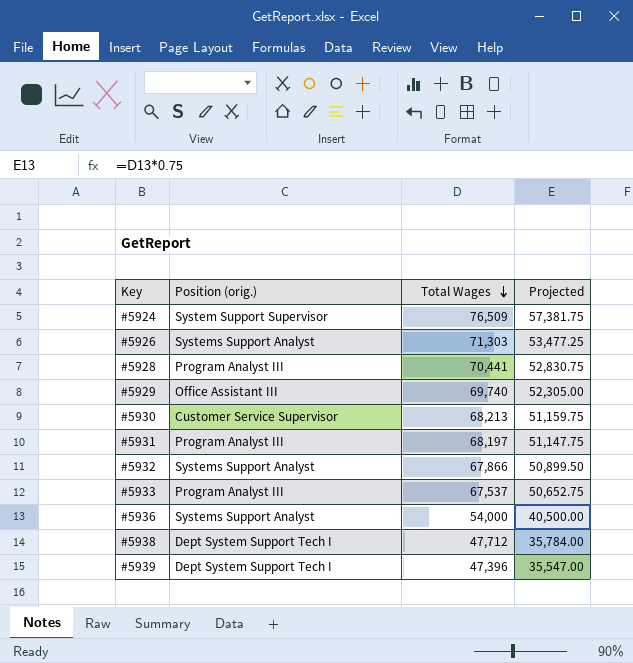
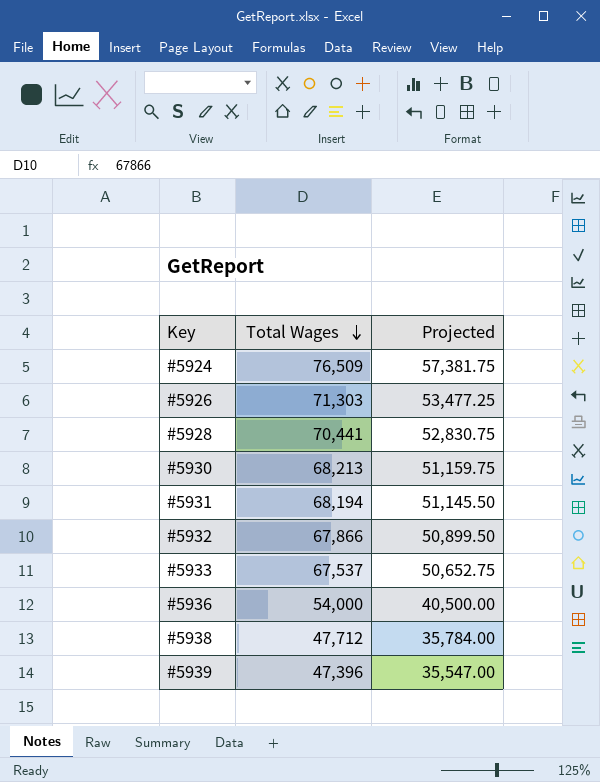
column Position (orig.) | position: 2 -> none
row #5929: Office Assistant III | 69,740 | 52,305.00 -> none
#5931 | Total Wages: 68,197 -> 68,194
#5931 | Projected: 51,147.75 -> 51,145.50

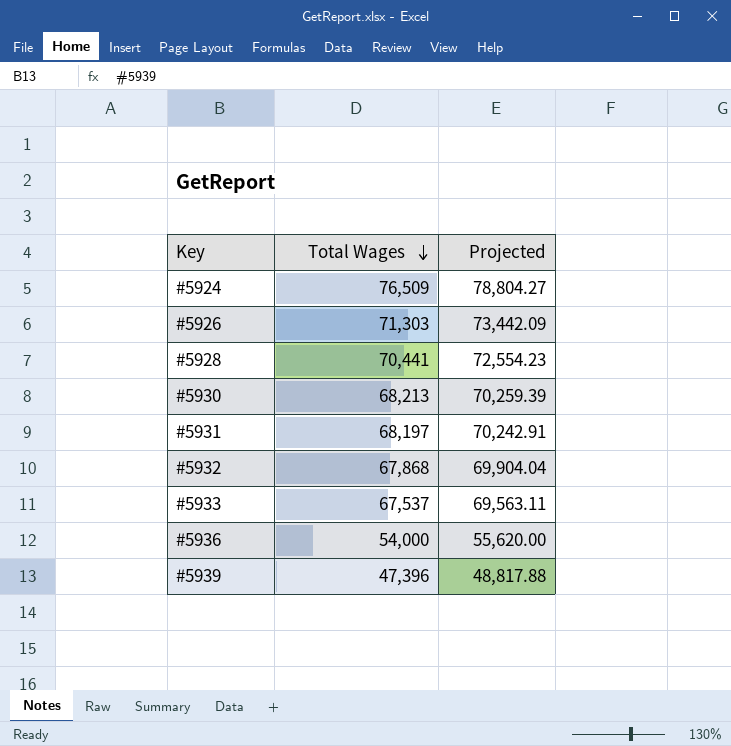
column Projected | formula: [Total Wages] * 0.75 -> [Total Wages] * 1.03
row #5938: 47,712 | 35,784.00 -> none
#5931 | Total Wages: 68,194 -> 68,197
#5932 | Total Wages: 67,866 -> 67,868

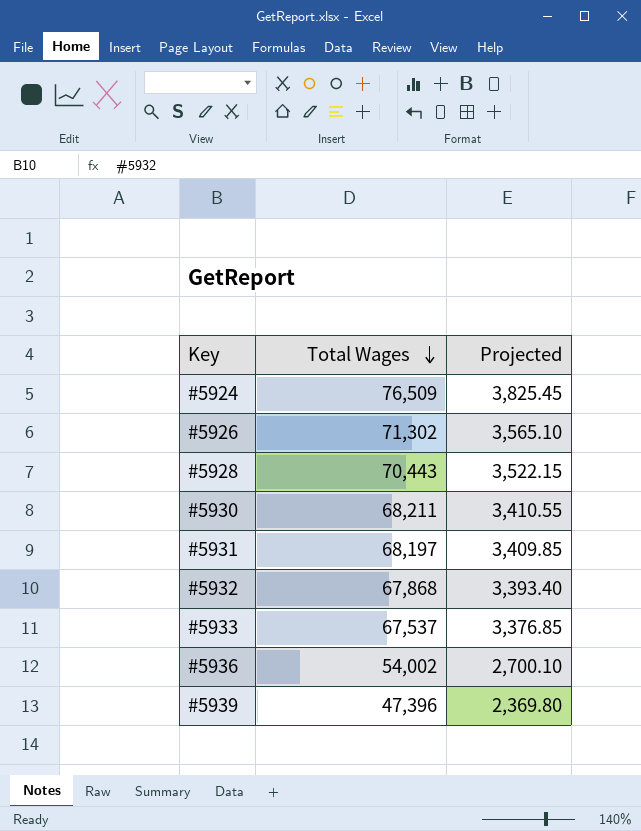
column Projected | formula: [Total Wages] * 1.03 -> [Total Wages] * 0.05
#5926 | Total Wages: 71,303 -> 71,302
#5928 | Total Wages: 70,441 -> 70,443
#5930 | Total Wages: 68,213 -> 68,211
#5936 | Total Wages: 54,000 -> 54,002

